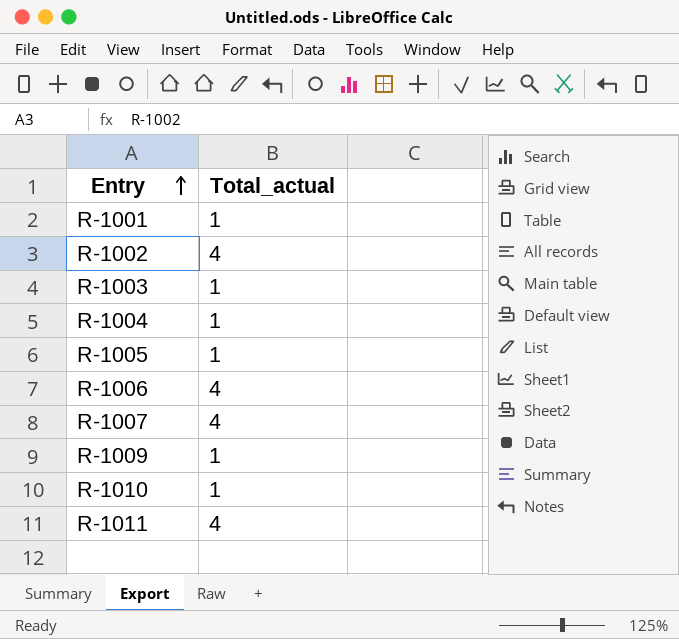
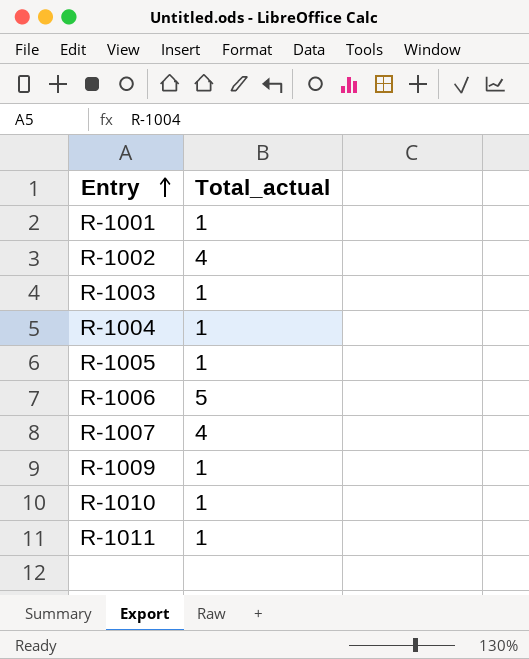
R-1006 | Total_actual: 4 -> 5
R-1011 | Total_actual: 4 -> 1

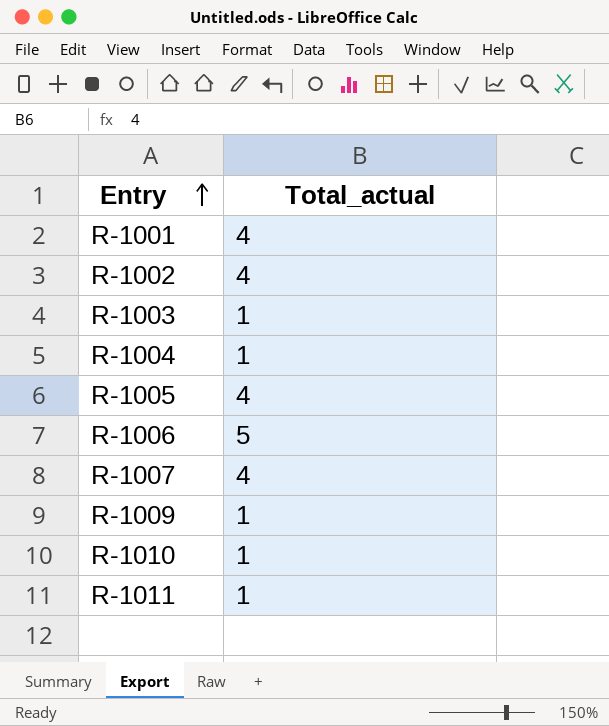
R-1001 | Total_actual: 1 -> 4
R-1005 | Total_actual: 1 -> 4

